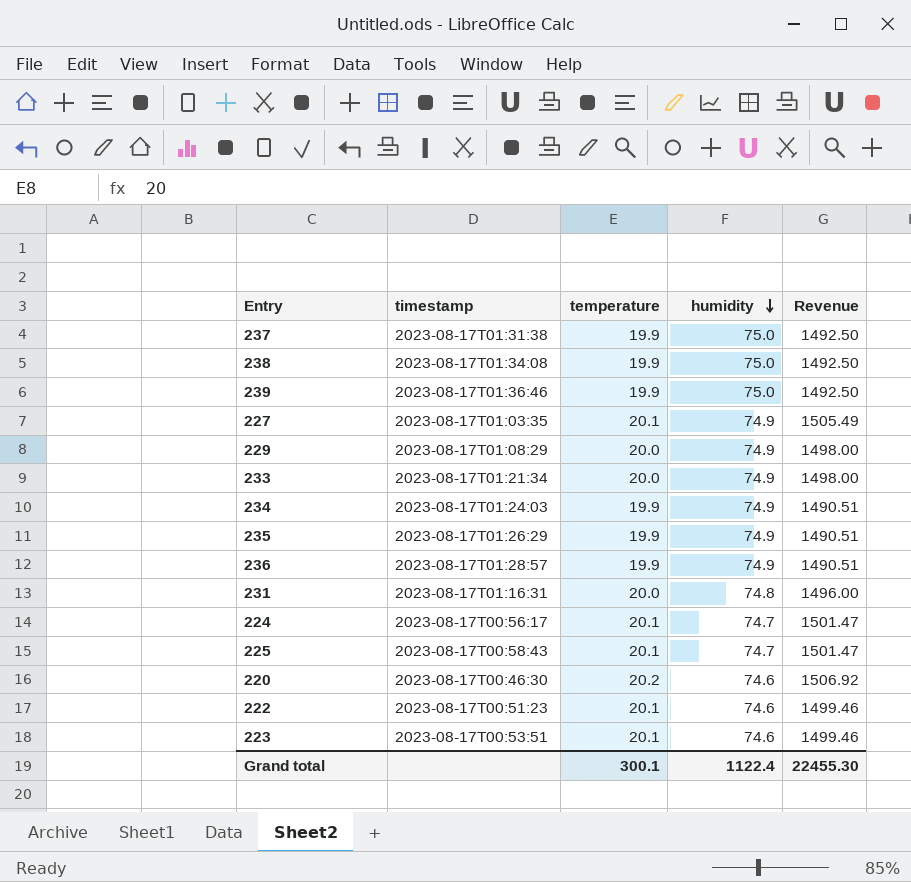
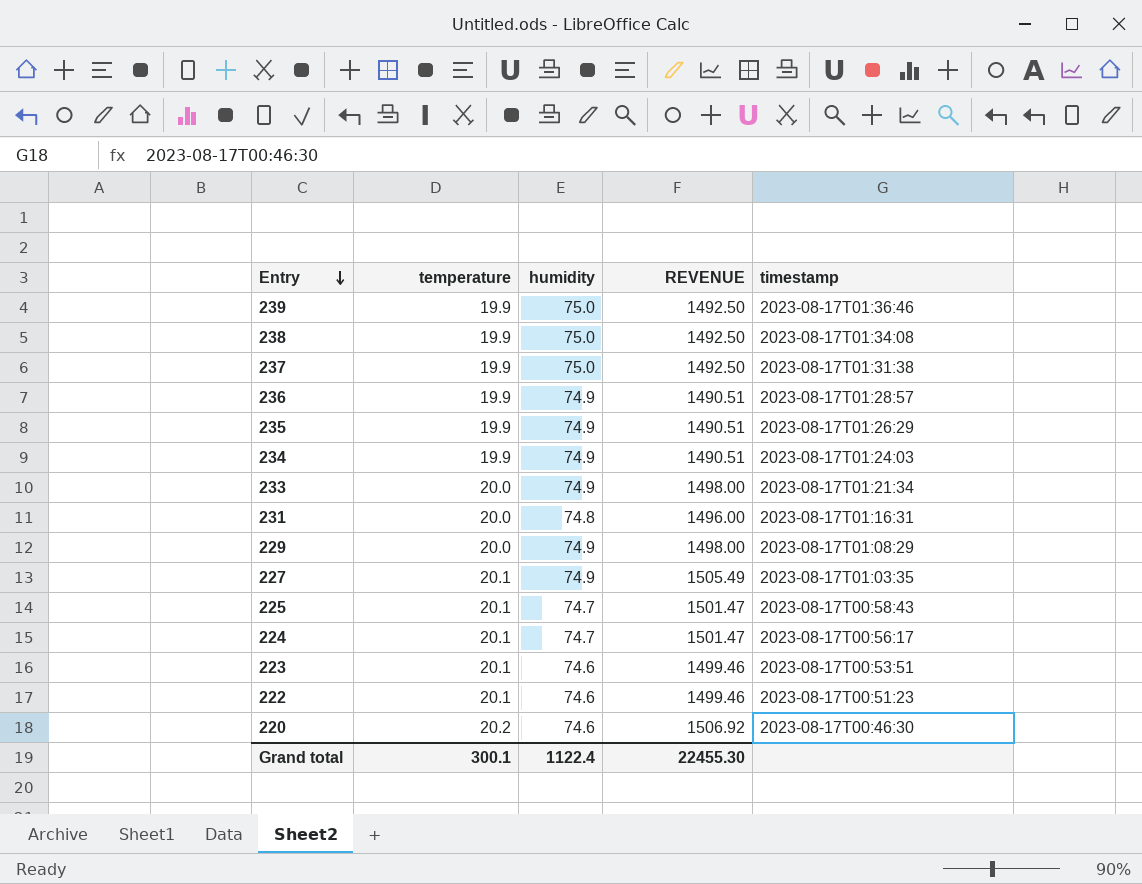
row order: humidity descending -> Entry descending
column name: Revenue -> REVENUE
column timestamp | position: 2 -> 5

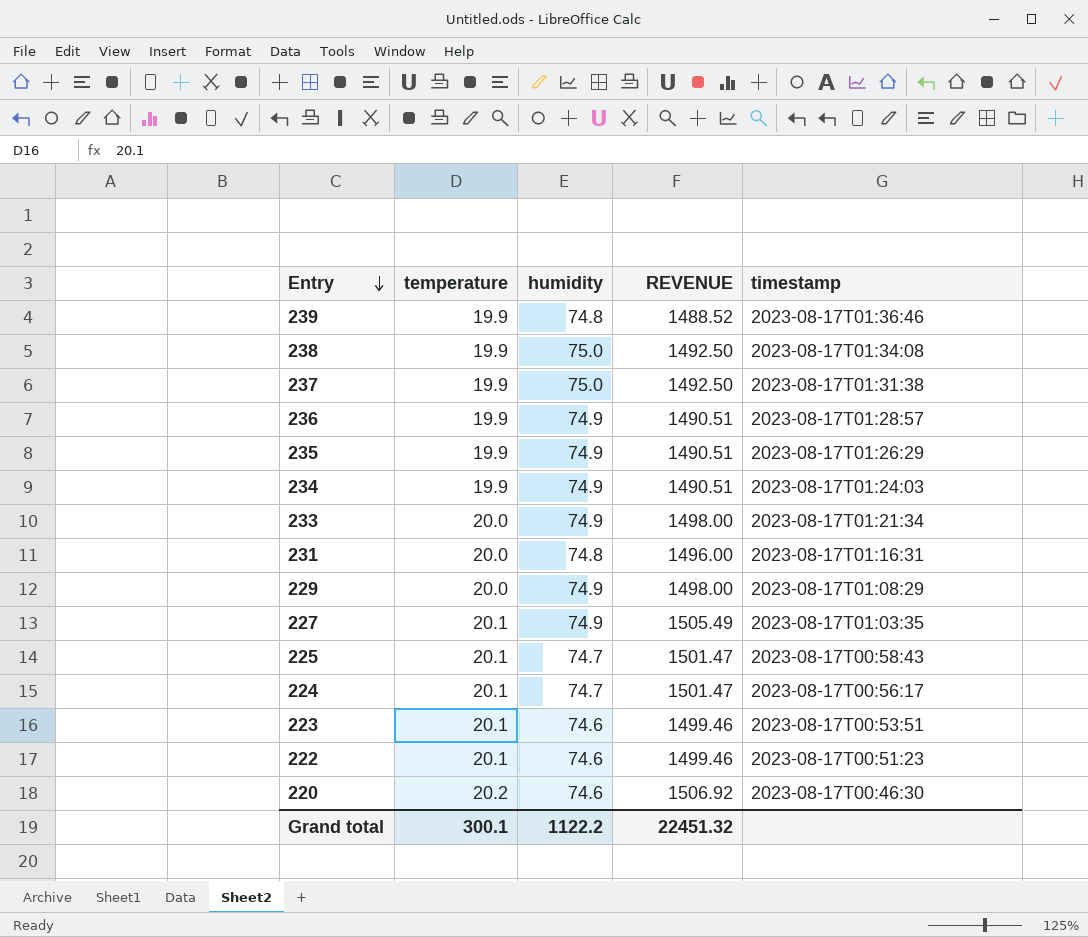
239 | humidity: 75.0 -> 74.8
239 | REVENUE: 1492.50 -> 1488.52
Grand total | humidity: 1122.4 -> 1122.2
Grand total | REVENUE: 22455.30 -> 22451.32

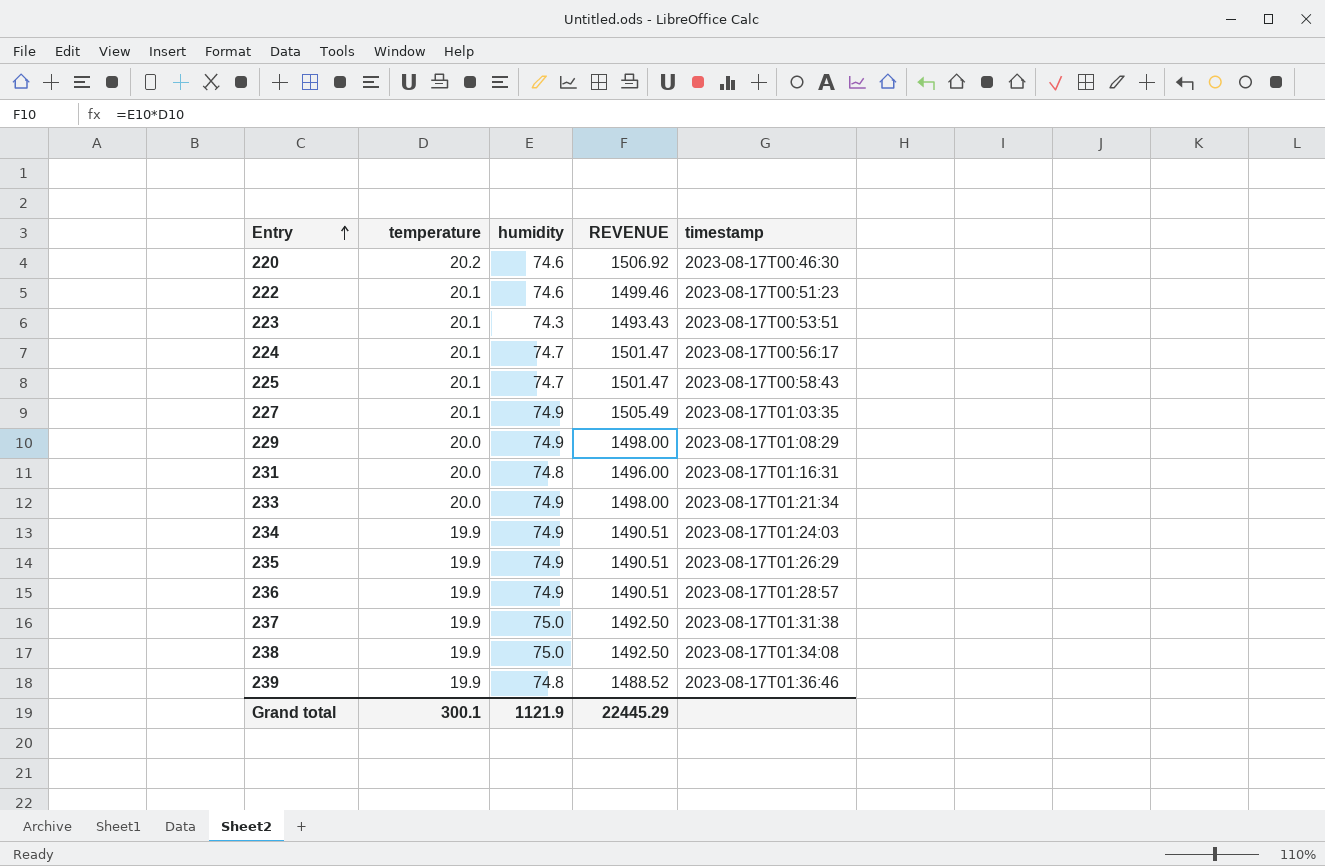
row order: Entry descending -> Entry ascending
223 | humidity: 74.6 -> 74.3
223 | REVENUE: 1499.46 -> 1493.43
Grand total | humidity: 1122.2 -> 1121.9
Grand total | REVENUE: 22451.32 -> 22445.29

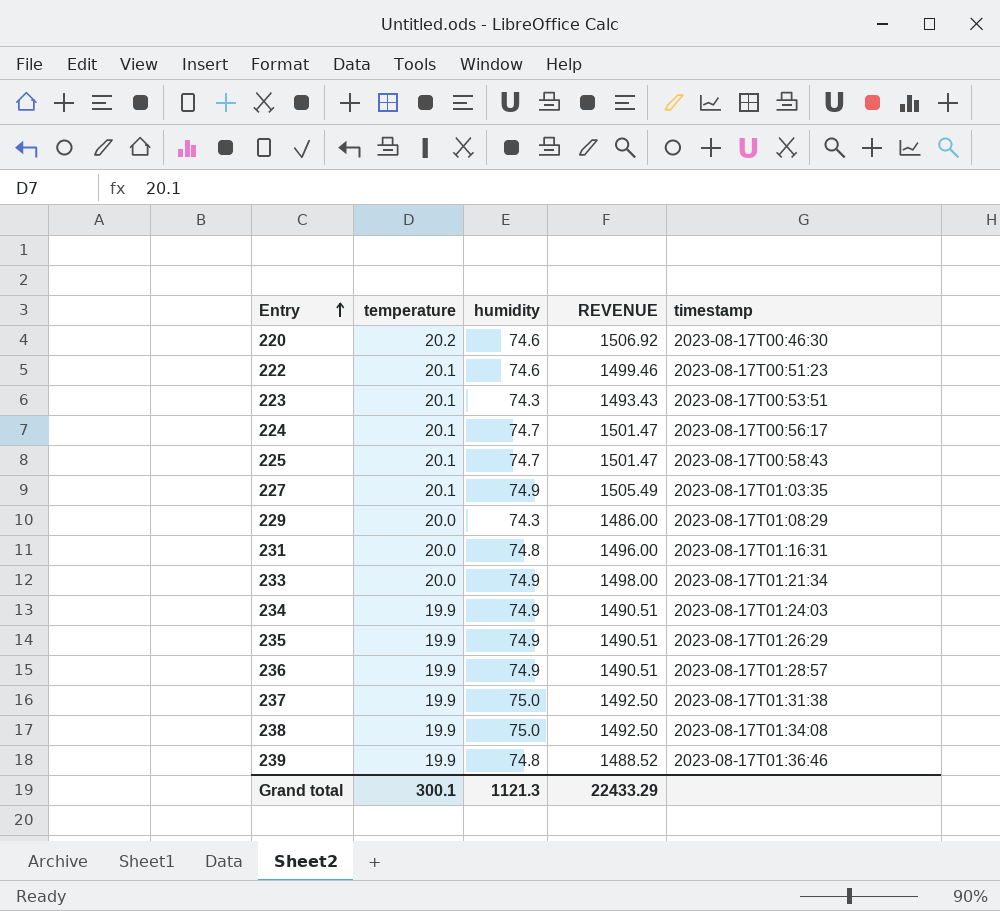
229 | humidity: 74.9 -> 74.3
229 | REVENUE: 1498.00 -> 1486.00
Grand total | humidity: 1121.9 -> 1121.3
Grand total | REVENUE: 22445.29 -> 22433.29

